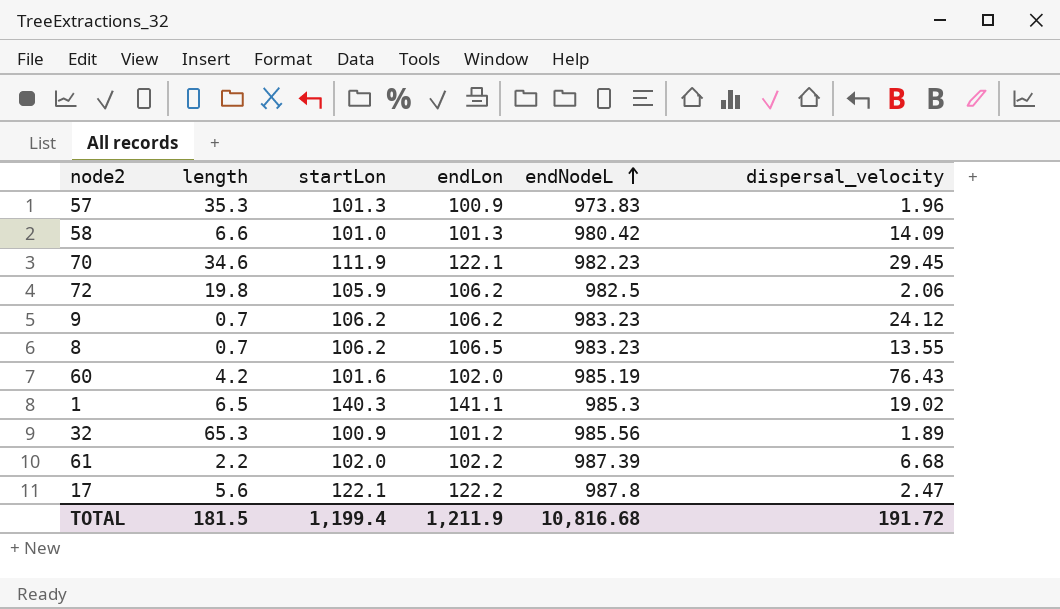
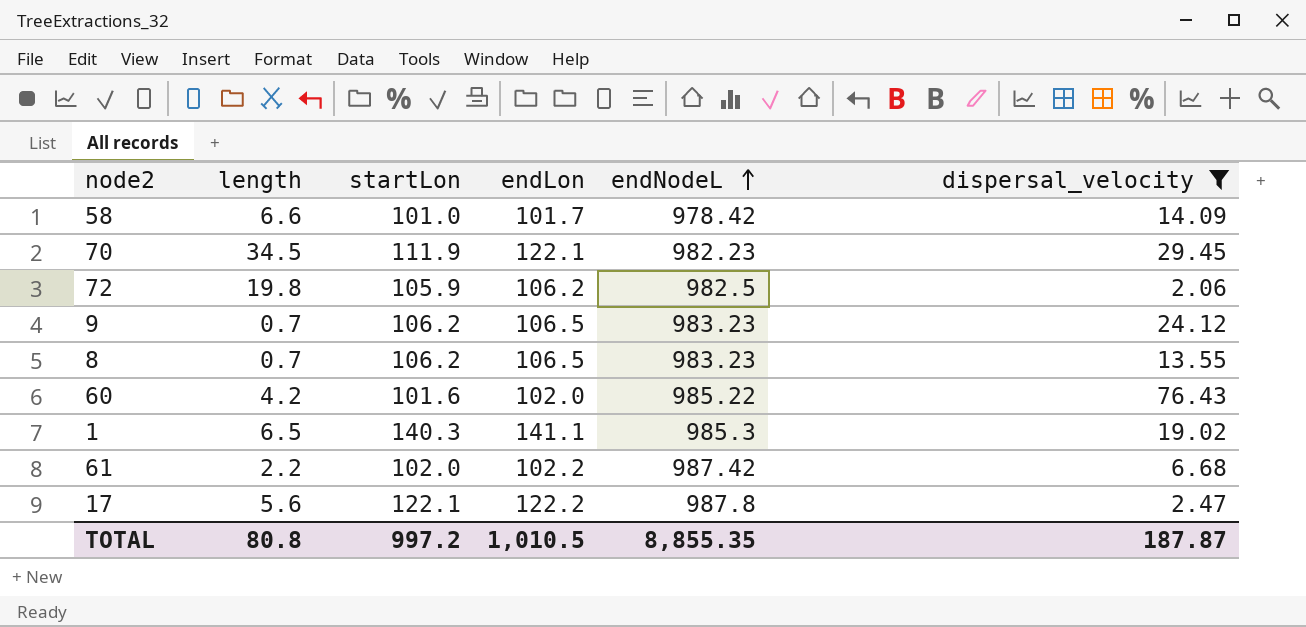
filter: none -> dispersal_velocity >= 2.06
58 | endLon: 101.3 -> 101.7
58 | endNodeL: 980.42 -> 978.42
70 | length: 34.6 -> 34.5
9 | endLon: 106.2 -> 106.5
60 | endNodeL: 985.19 -> 985.22
61 | endNodeL: 987.39 -> 987.42
TOTAL | length: 181.5 -> 80.8
TOTAL | startLon: 1,199.4 -> 997.2
TOTAL | endLon: 1,211.9 -> 1,010.5
TOTAL | endNodeL: 10,816.68 -> 8,855.35
TOTAL | dispersal_velocity: 191.72 -> 187.87

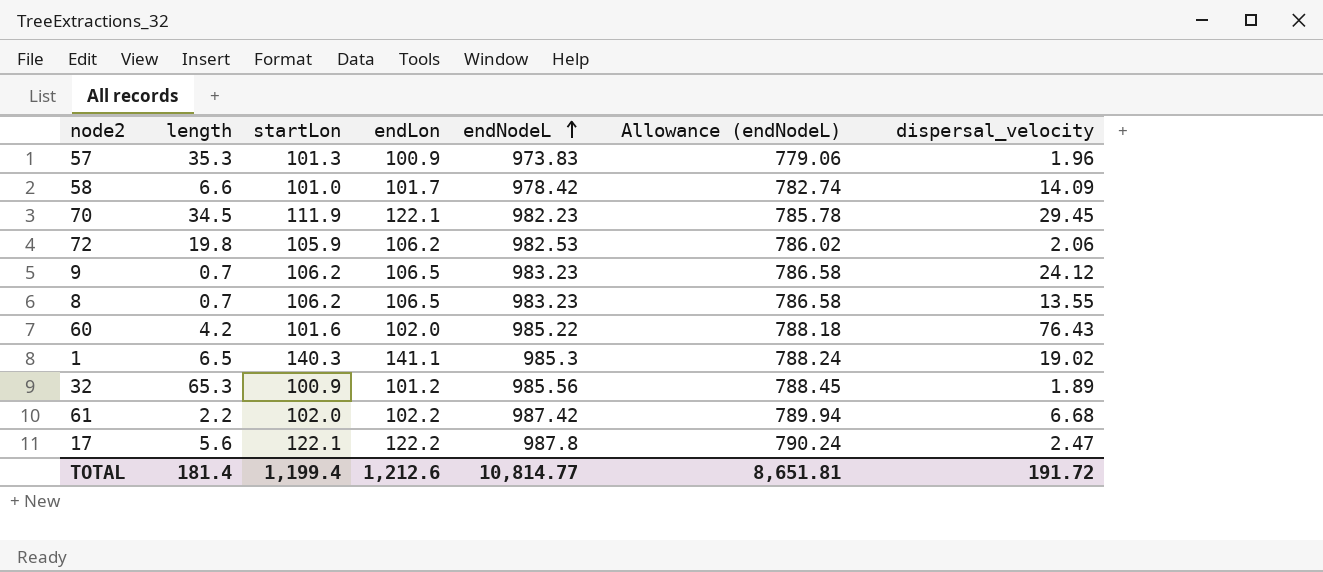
filter: dispersal_velocity >= 2.06 -> none
column Allowance (endNodeL) | formula: none -> [endNodeL] * 0.8
72 | endNodeL: 982.5 -> 982.53
TOTAL | length: 80.8 -> 181.4
TOTAL | startLon: 997.2 -> 1,199.4
TOTAL | endLon: 1,010.5 -> 1,212.6
TOTAL | endNodeL: 8,855.35 -> 10,814.77
TOTAL | dispersal_velocity: 187.87 -> 191.72

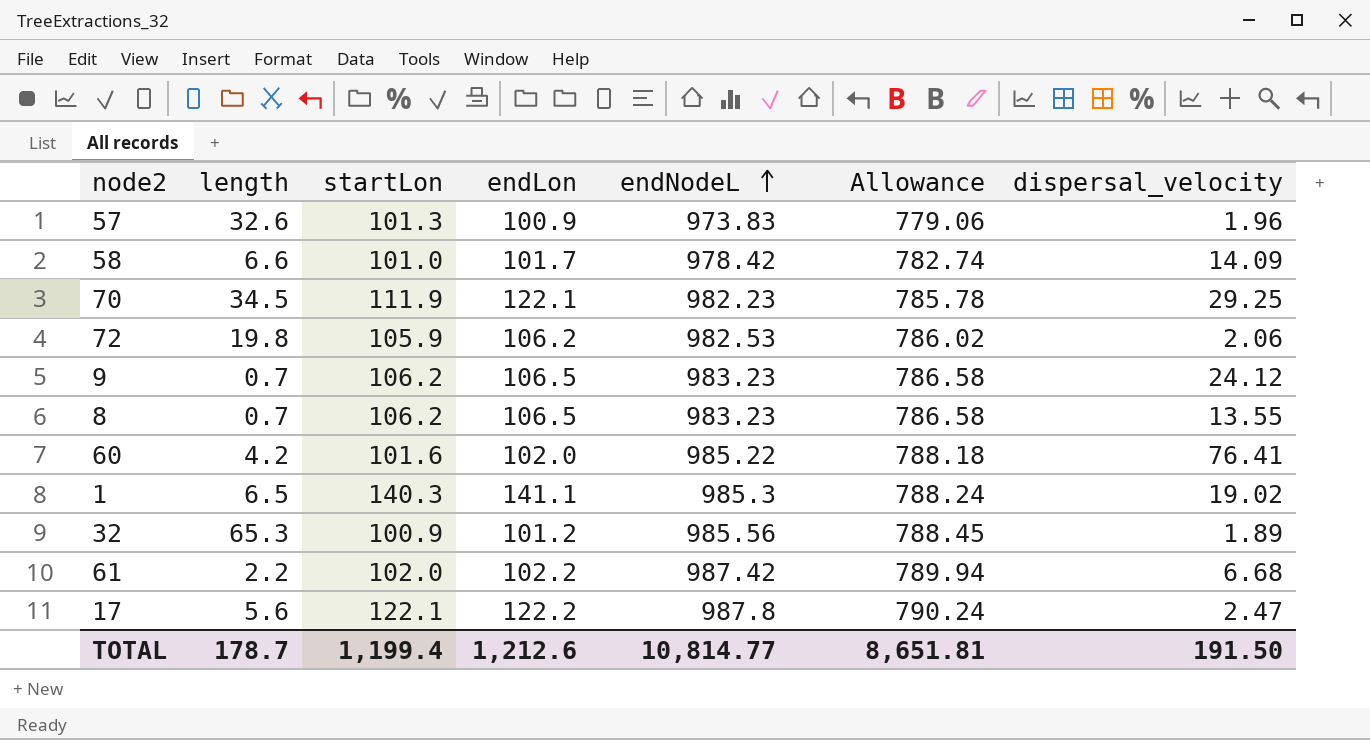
column name: Allowance (endNodeL) -> Allowance
57 | length: 35.3 -> 32.6
70 | dispersal_velocity: 29.45 -> 29.25
60 | dispersal_velocity: 76.43 -> 76.41
TOTAL | length: 181.4 -> 178.7
TOTAL | dispersal_velocity: 191.72 -> 191.50

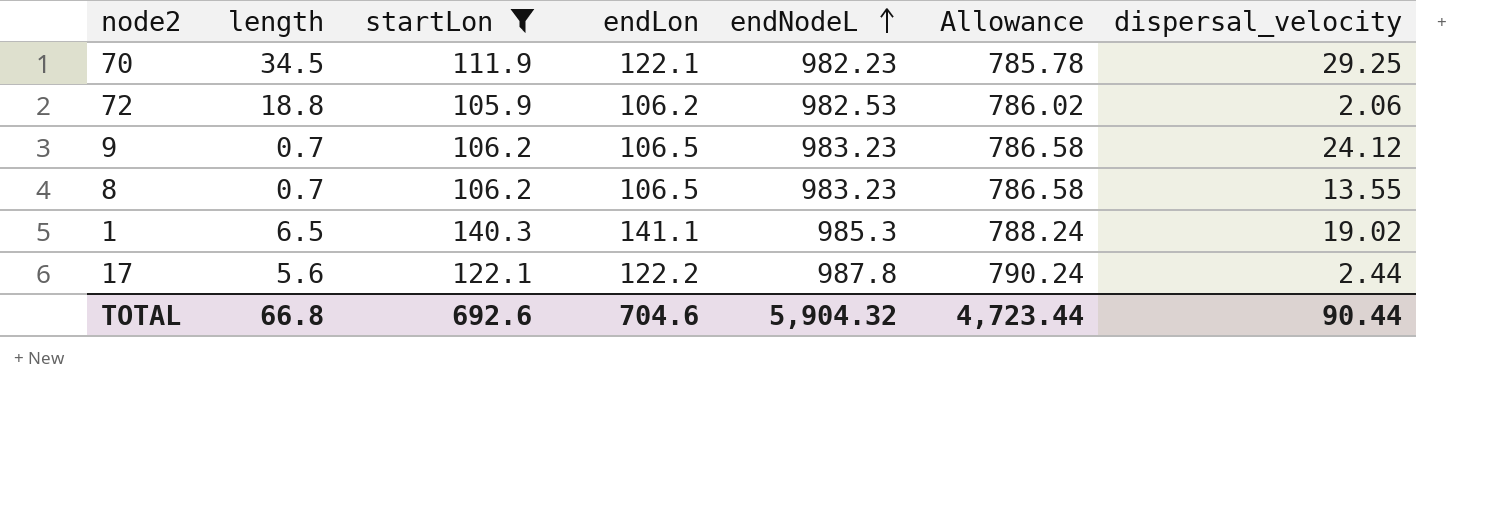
filter: none -> startLon >= 105.9
72 | length: 19.8 -> 18.8
17 | dispersal_velocity: 2.47 -> 2.44
TOTAL | length: 178.7 -> 66.8
TOTAL | startLon: 1,199.4 -> 692.6
TOTAL | endLon: 1,212.6 -> 704.6
TOTAL | endNodeL: 10,814.77 -> 5,904.32
TOTAL | Allowance: 8,651.81 -> 4,723.44
TOTAL | dispersal_velocity: 191.50 -> 90.44

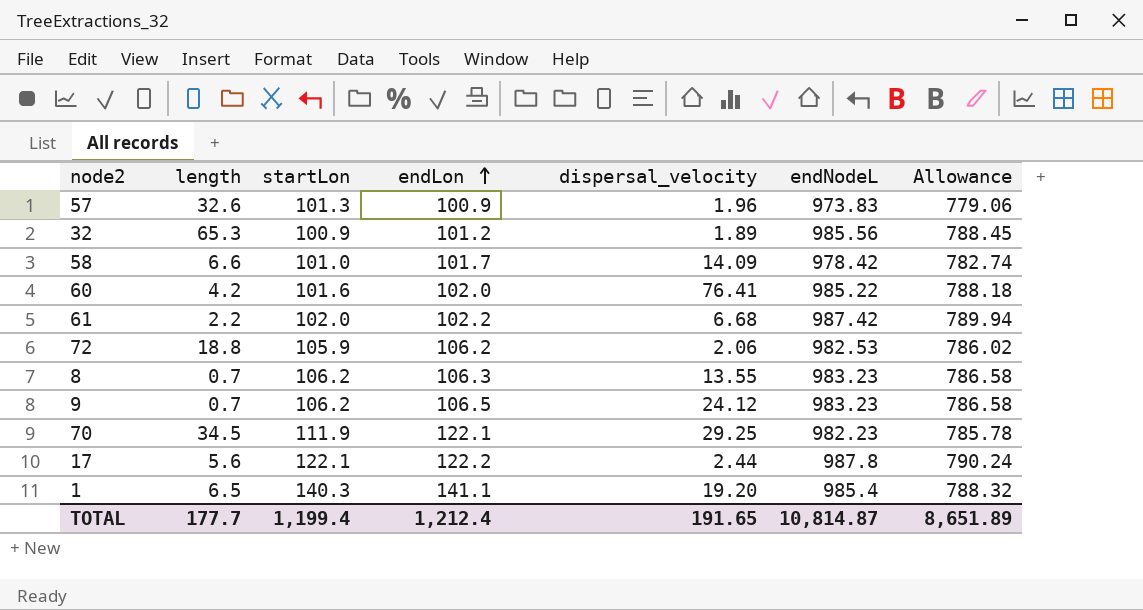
filter: startLon >= 105.9 -> none
row order: endNodeL ascending -> endLon ascending
column dispersal_velocity | position: 7 -> 5
8 | endLon: 106.5 -> 106.3
1 | dispersal_velocity: 19.02 -> 19.20
1 | endNodeL: 985.3 -> 985.4
1 | Allowance: 788.24 -> 788.32
TOTAL | length: 66.8 -> 177.7
TOTAL | startLon: 692.6 -> 1,199.4
TOTAL | endLon: 704.6 -> 1,212.4
TOTAL | dispersal_velocity: 90.44 -> 191.65
TOTAL | endNodeL: 5,904.32 -> 10,814.87
TOTAL | Allowance: 4,723.44 -> 8,651.89

